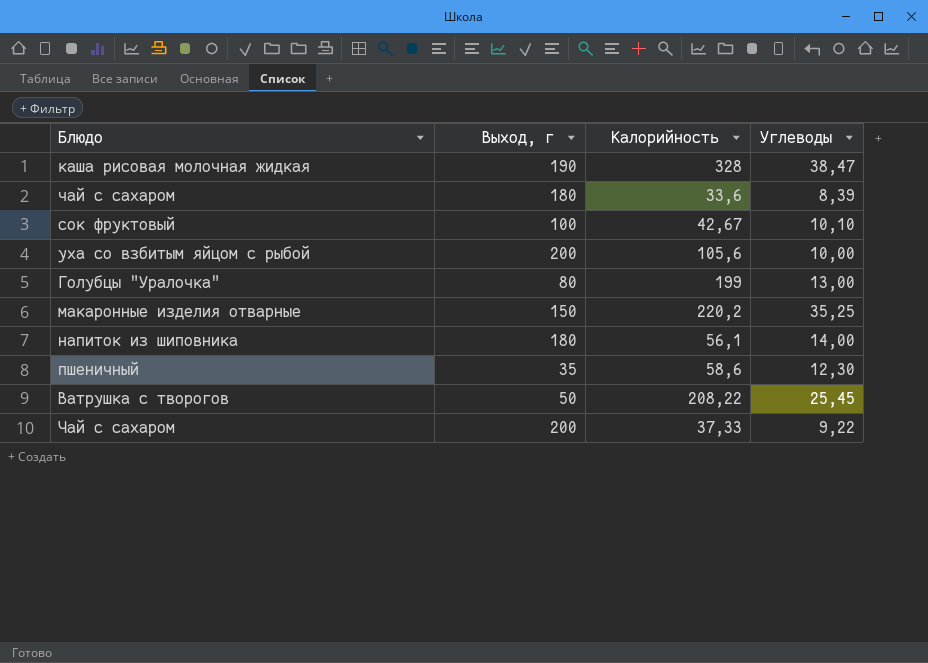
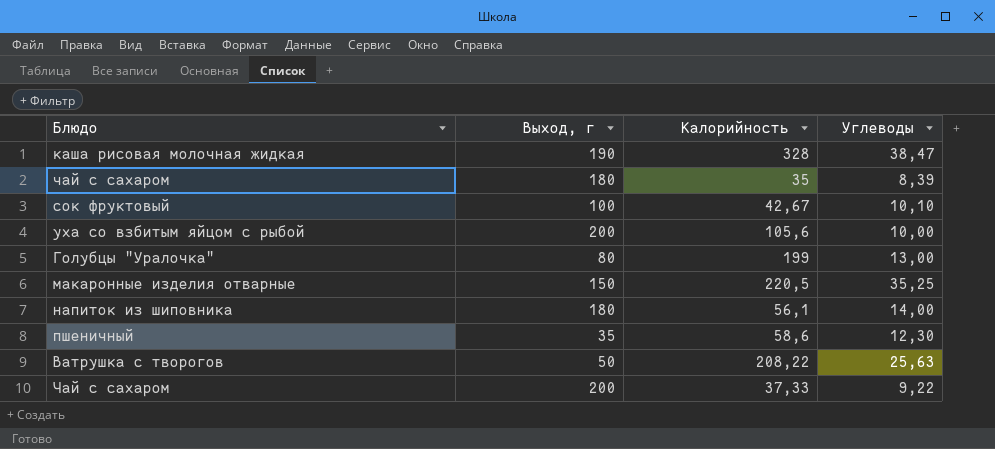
чай с сахаром | Калорийность: 33,6 -> 35
макаронные изделия отварные | Калорийность: 220,2 -> 220,5
Ватрушка с творогов | Углеводы: 25,45 -> 25,63

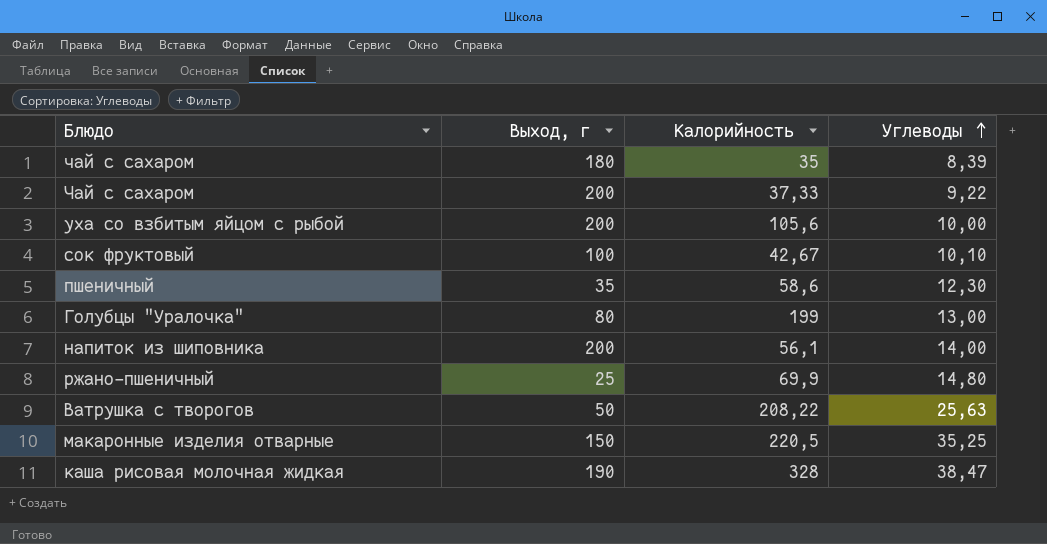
row order: none -> Углеводы ascending
напиток из шиповника | Выход, г: 180 -> 200
row ржано-пшеничный: none -> 25 | 69,9 | 14,80

